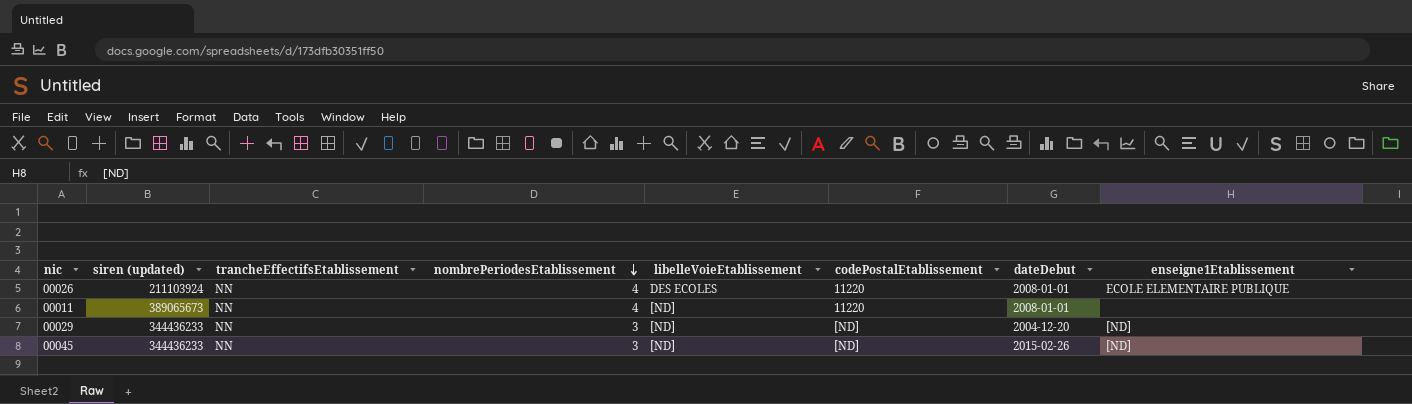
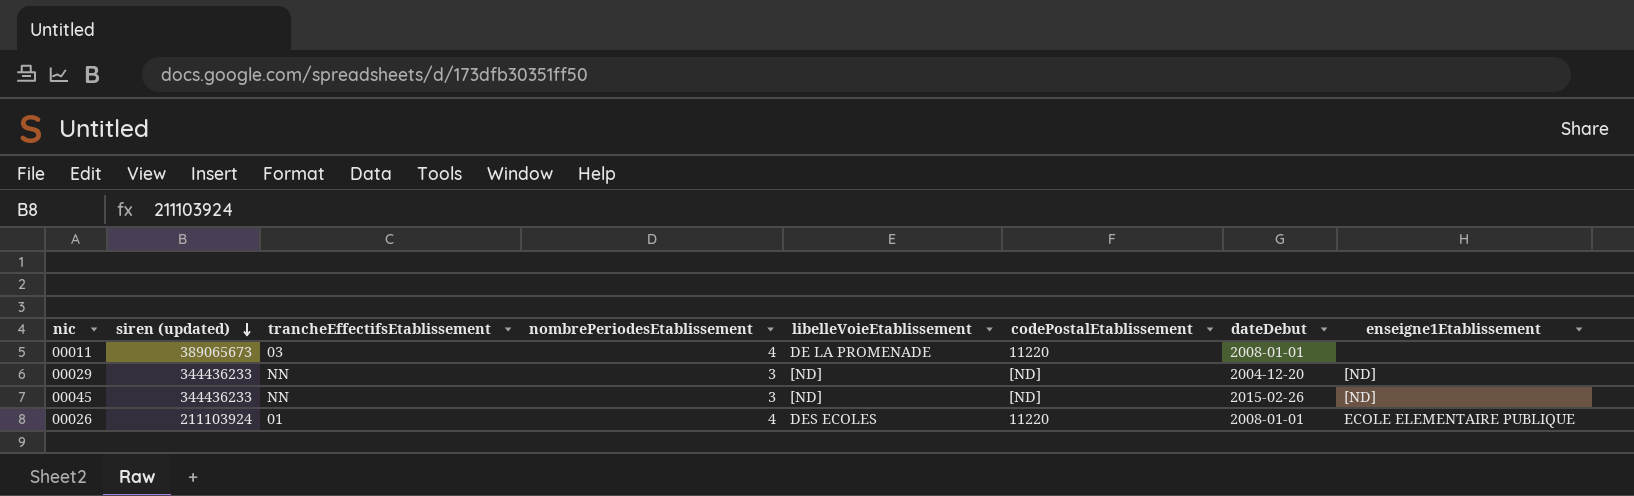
row order: nombrePeriodesEtablissement descending -> siren (updated) descending
00011 | trancheEffectifsEtablissement: NN -> 03
00011 | libelleVoieEtablissement: [ND] -> DE LA PROMENADE
00026 | trancheEffectifsEtablissement: NN -> 01

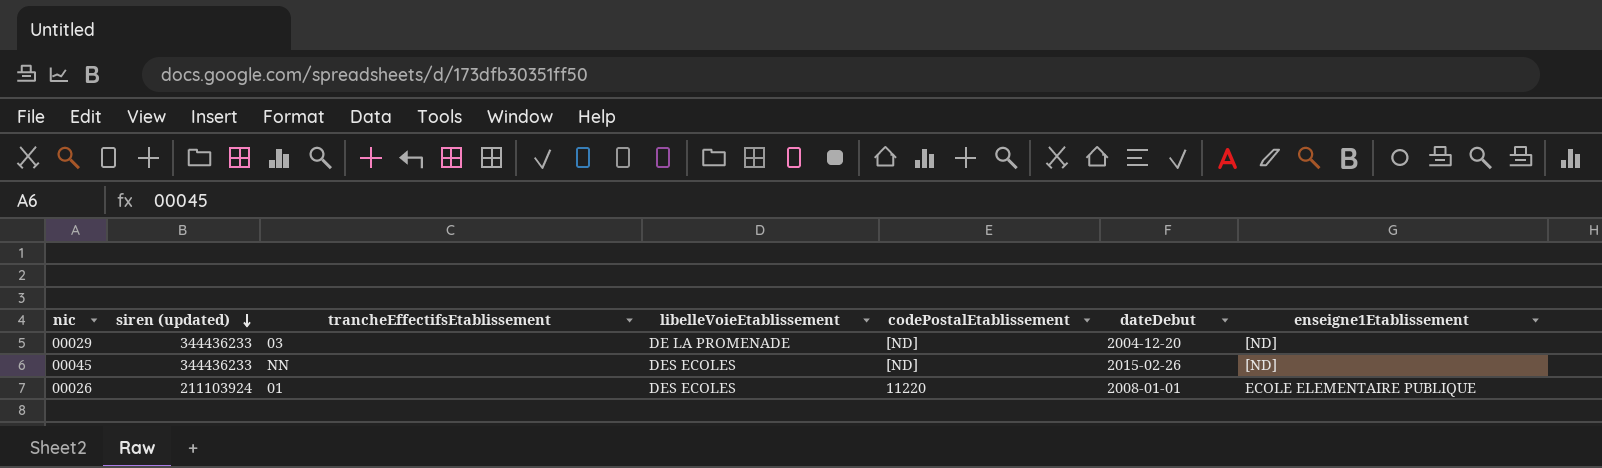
column nombrePeriodesEtablissement | position: 4 -> none
row 00011: 389065673 | 03 | 4 | DE LA PROMENADE | 11220 | 2008-01-01 | none -> none
00029 | trancheEffectifsEtablissement: NN -> 03
00029 | libelleVoieEtablissement: [ND] -> DE LA PROMENADE
00045 | libelleVoieEtablissement: [ND] -> DES ECOLES

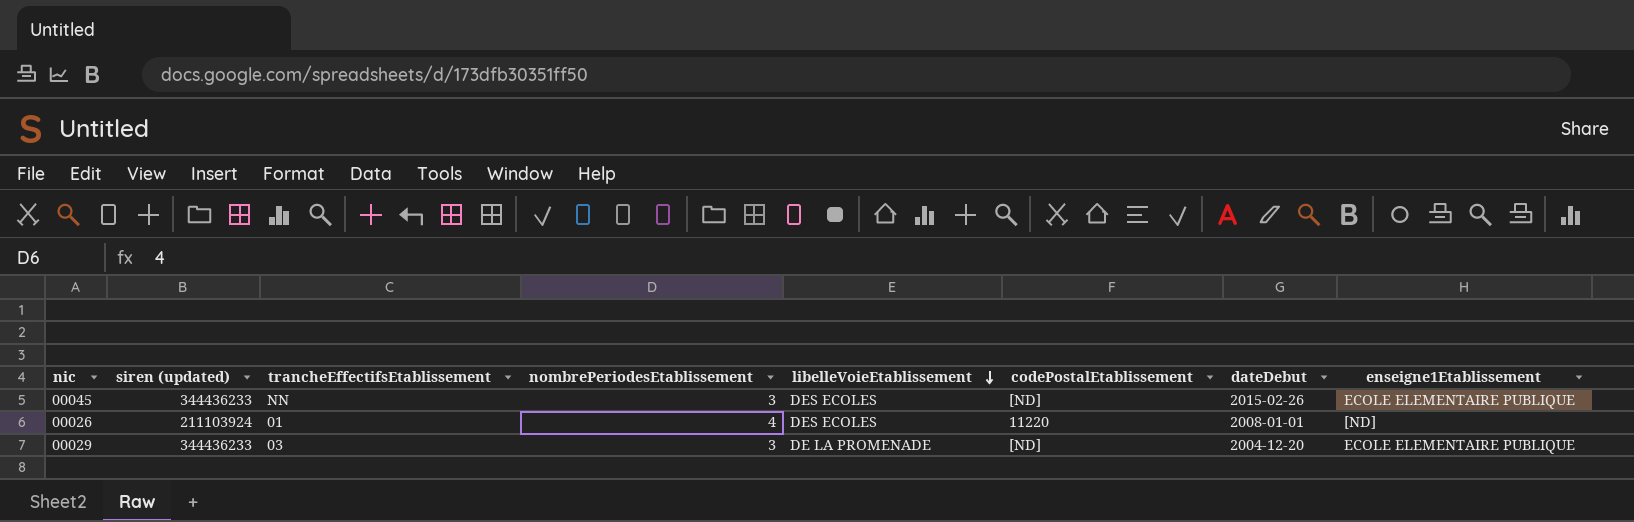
row order: siren (updated) descending -> libelleVoieEtablissement descending
column nombrePeriodesEtablissement | position: none -> 4
00045 | enseigne1Etablissement: [ND] -> ECOLE ELEMENTAIRE PUBLIQUE
00026 | enseigne1Etablissement: ECOLE ELEMENTAIRE PUBLIQUE -> [ND]
00029 | enseigne1Etablissement: [ND] -> ECOLE ELEMENTAIRE PUBLIQUE

